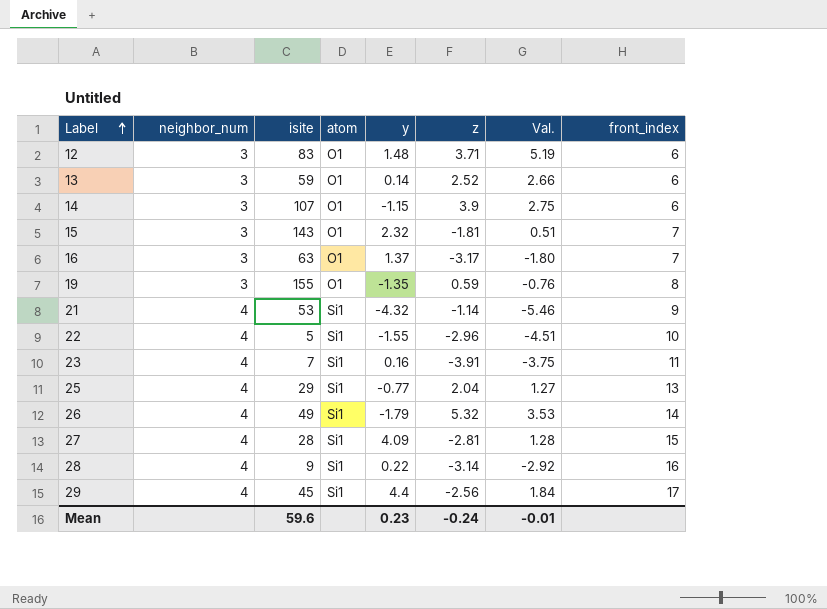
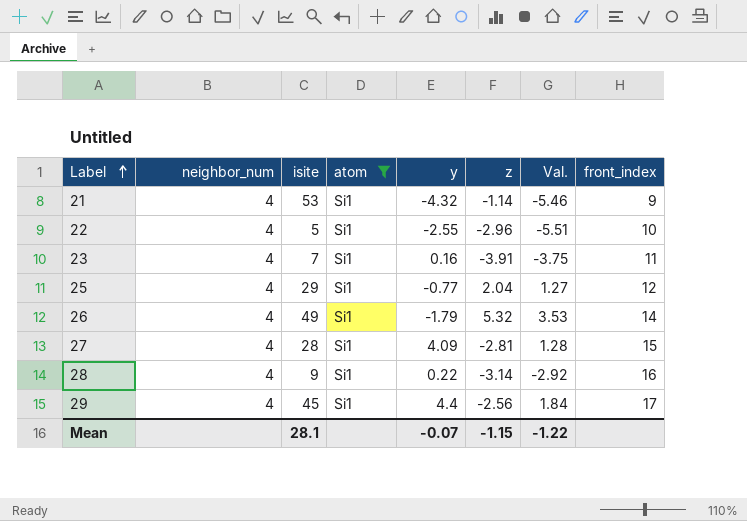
filter: none -> atom = Si1
22 | y: -1.55 -> -2.55
22 | Val.: -4.51 -> -5.51
25 | front_index: 13 -> 12
Mean | isite: 59.6 -> 28.1
Mean | y: 0.23 -> -0.07
Mean | z: -0.24 -> -1.15
Mean | Val.: -0.01 -> -1.22

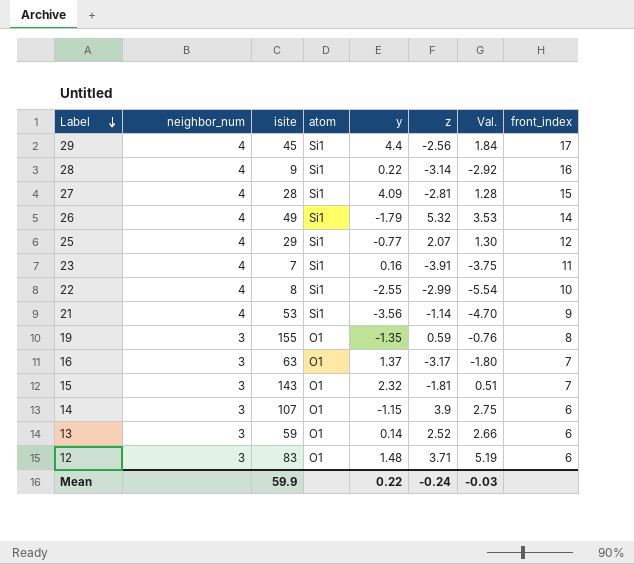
filter: atom = Si1 -> none
row order: Label ascending -> Label descending
25 | z: 2.04 -> 2.07
25 | Val.: 1.27 -> 1.30
22 | isite: 5 -> 8
22 | z: -2.96 -> -2.99
22 | Val.: -5.51 -> -5.54
21 | y: -4.32 -> -3.56
21 | Val.: -5.46 -> -4.70
Mean | isite: 28.1 -> 59.9
Mean | y: -0.07 -> 0.22
Mean | z: -1.15 -> -0.24
Mean | Val.: -1.22 -> -0.03

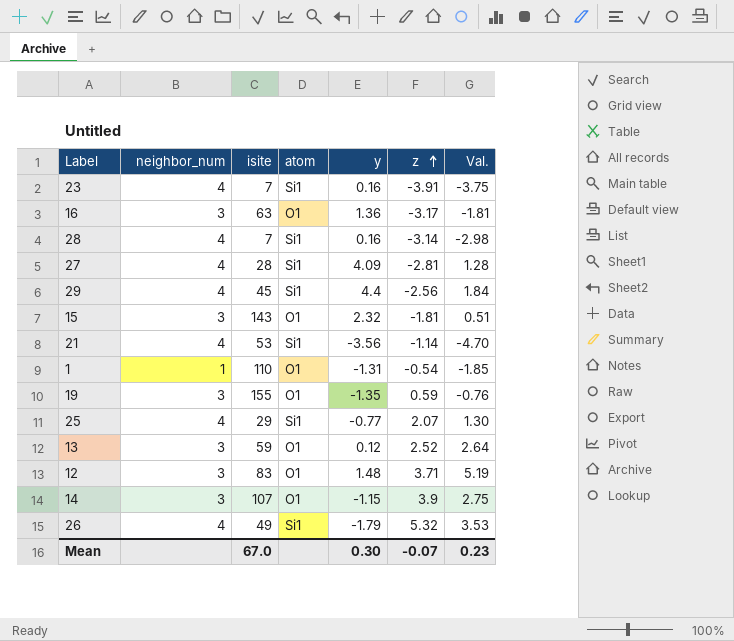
row order: Label descending -> z ascending
column front_index | position: 8 -> none
row 22: 4 | 8 | Si1 | -2.55 | -2.99 | -5.54 | 10 -> none
16 | y: 1.37 -> 1.36
16 | Val.: -1.80 -> -1.81
28 | isite: 9 -> 7
28 | y: 0.22 -> 0.16
28 | Val.: -2.92 -> -2.98
row 1: none -> 1 | 110 | O1 | -1.31 | -0.54 | -1.85
13 | y: 0.14 -> 0.12
13 | Val.: 2.66 -> 2.64
Mean | isite: 59.9 -> 67.0
Mean | y: 0.22 -> 0.30
Mean | z: -0.24 -> -0.07
Mean | Val.: -0.03 -> 0.23

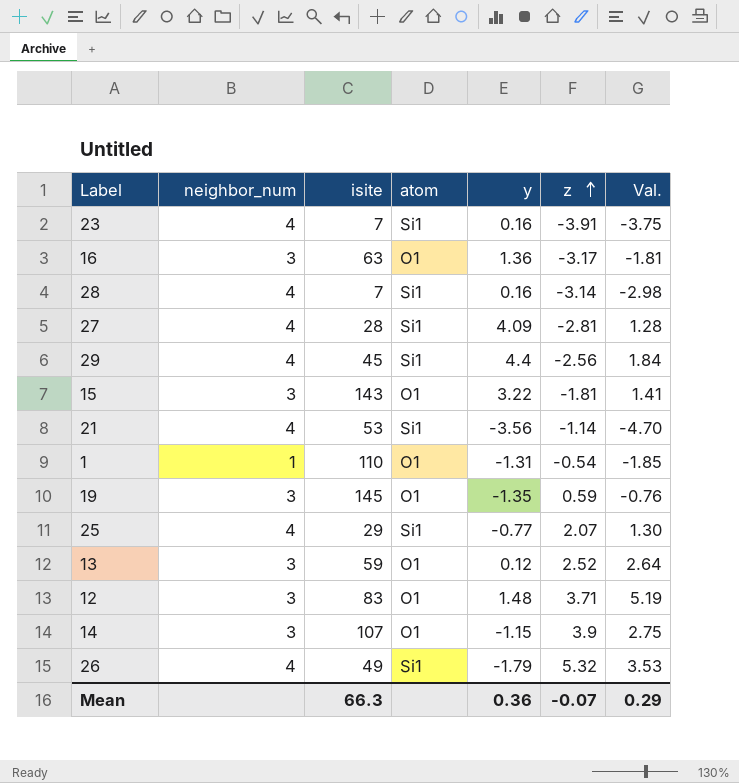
15 | y: 2.32 -> 3.22
15 | Val.: 0.51 -> 1.41
19 | isite: 155 -> 145
Mean | isite: 67.0 -> 66.3
Mean | y: 0.30 -> 0.36
Mean | Val.: 0.23 -> 0.29

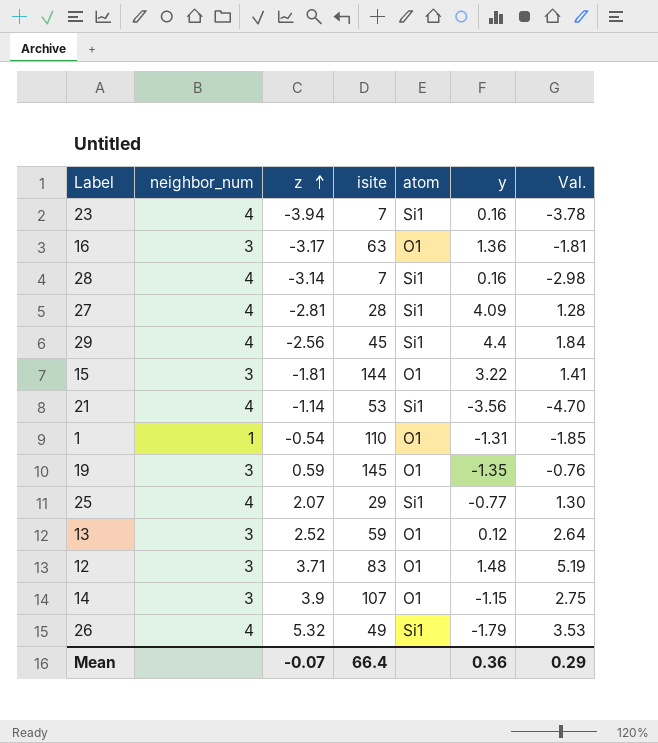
column z | position: 6 -> 3
23 | z: -3.91 -> -3.94
23 | Val.: -3.75 -> -3.78
15 | isite: 143 -> 144
Mean | isite: 66.3 -> 66.4

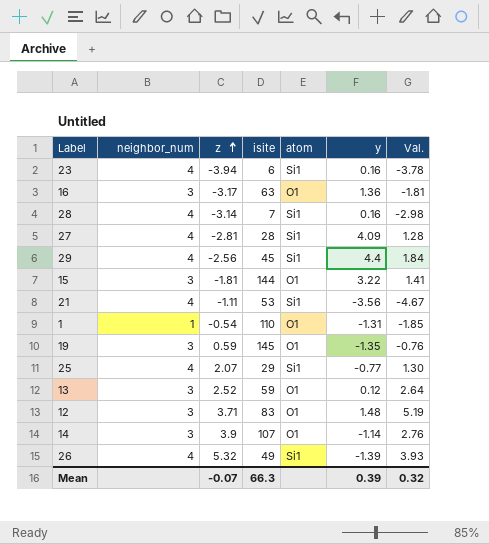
23 | isite: 7 -> 6
21 | z: -1.14 -> -1.11
21 | Val.: -4.70 -> -4.67
14 | y: -1.15 -> -1.14
14 | Val.: 2.75 -> 2.76
26 | y: -1.79 -> -1.39
26 | Val.: 3.53 -> 3.93
Mean | isite: 66.4 -> 66.3
Mean | y: 0.36 -> 0.39
Mean | Val.: 0.29 -> 0.32

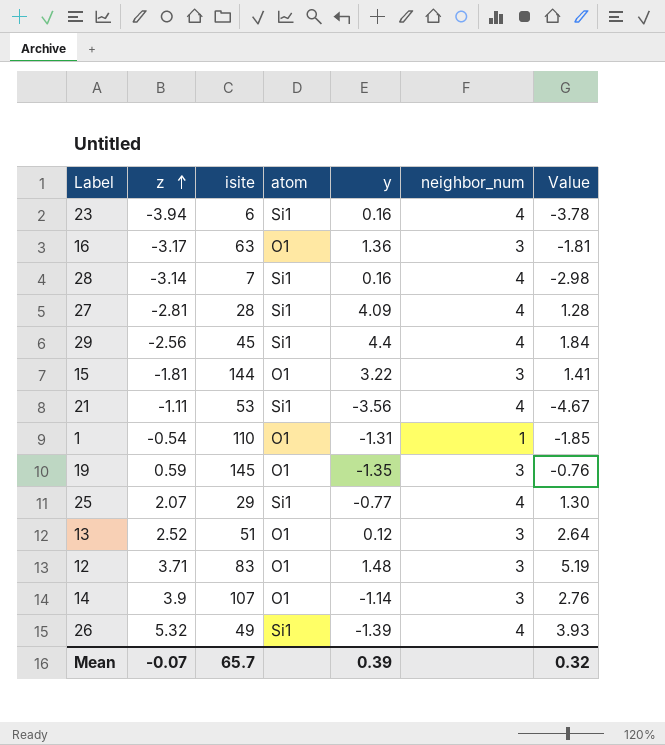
column neighbor_num | position: 2 -> 6
column name: Val. -> Value
13 | isite: 59 -> 51
Mean | isite: 66.3 -> 65.7

